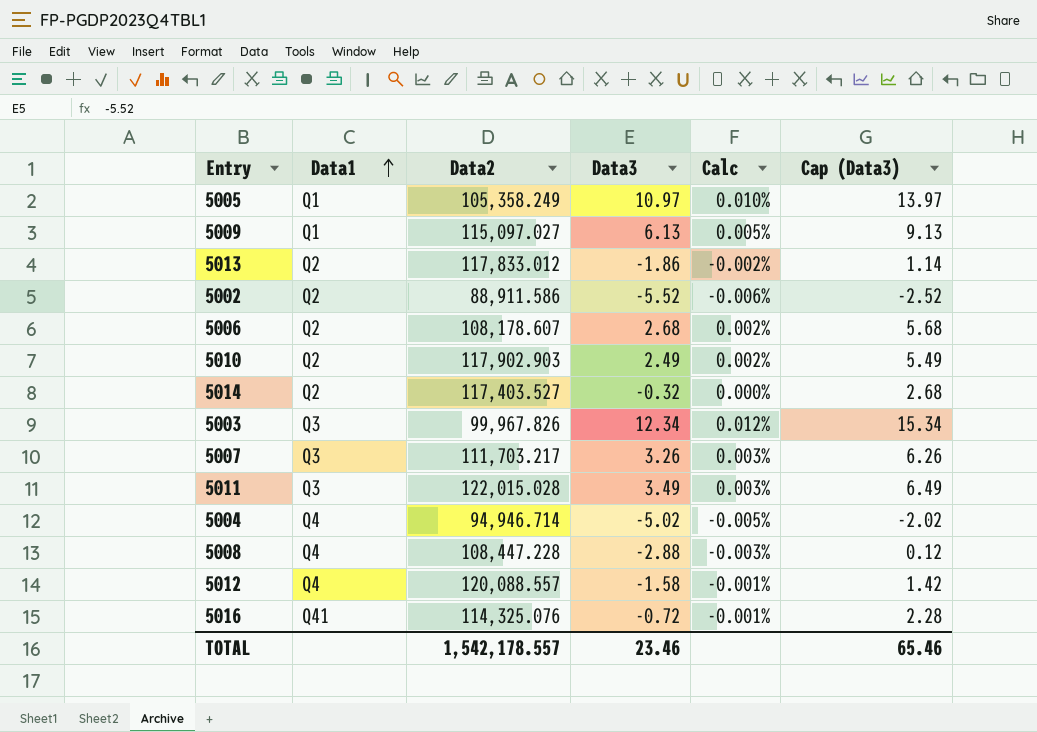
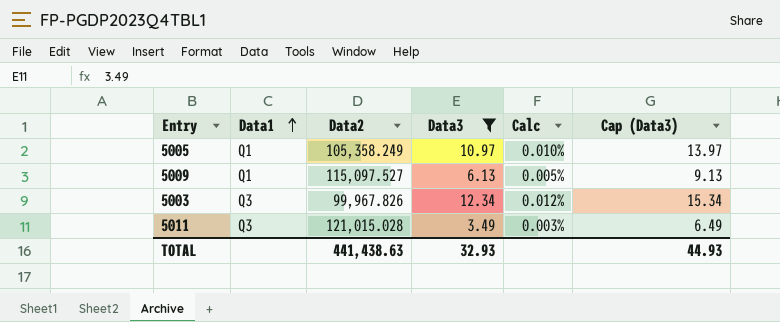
filter: none -> Data3 >= 3.49
5009 | Data2: 115,097.027 -> 115,097.527
5011 | Data2: 122,015.028 -> 121,015.028
TOTAL | Data2: 1,542,178.557 -> 441,438.63
TOTAL | Data3: 23.46 -> 32.93
TOTAL | Cap (Data3): 65.46 -> 44.93

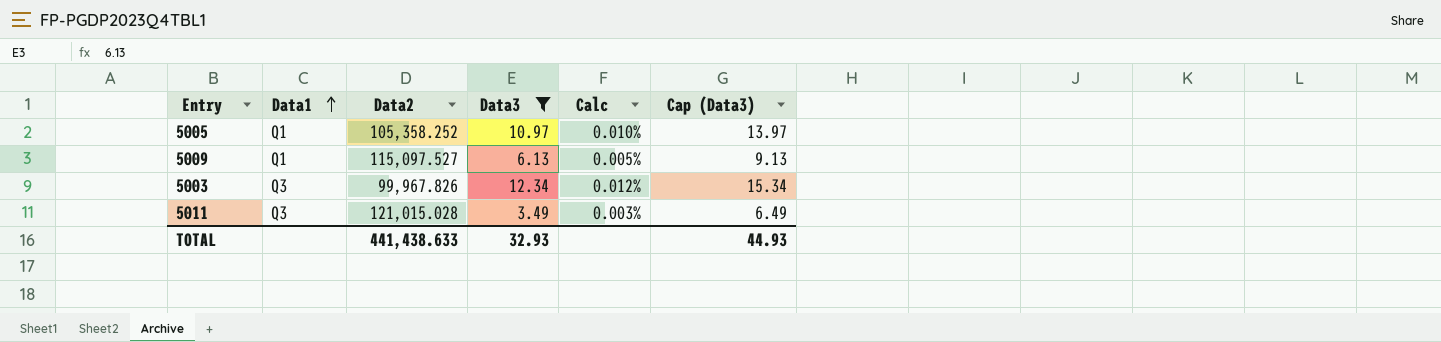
5005 | Data2: 105,358.249 -> 105,358.252
TOTAL | Data2: 441,438.63 -> 441,438.633

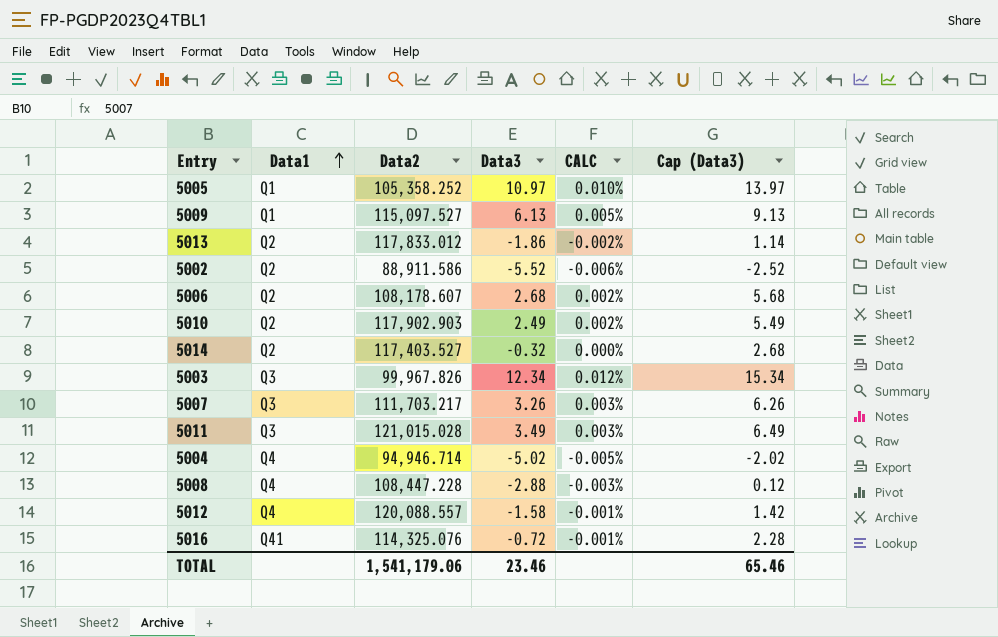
filter: Data3 >= 3.49 -> none
column name: Calc -> CALC
TOTAL | Data2: 441,438.633 -> 1,541,179.06
TOTAL | Data3: 32.93 -> 23.46
TOTAL | Cap (Data3): 44.93 -> 65.46

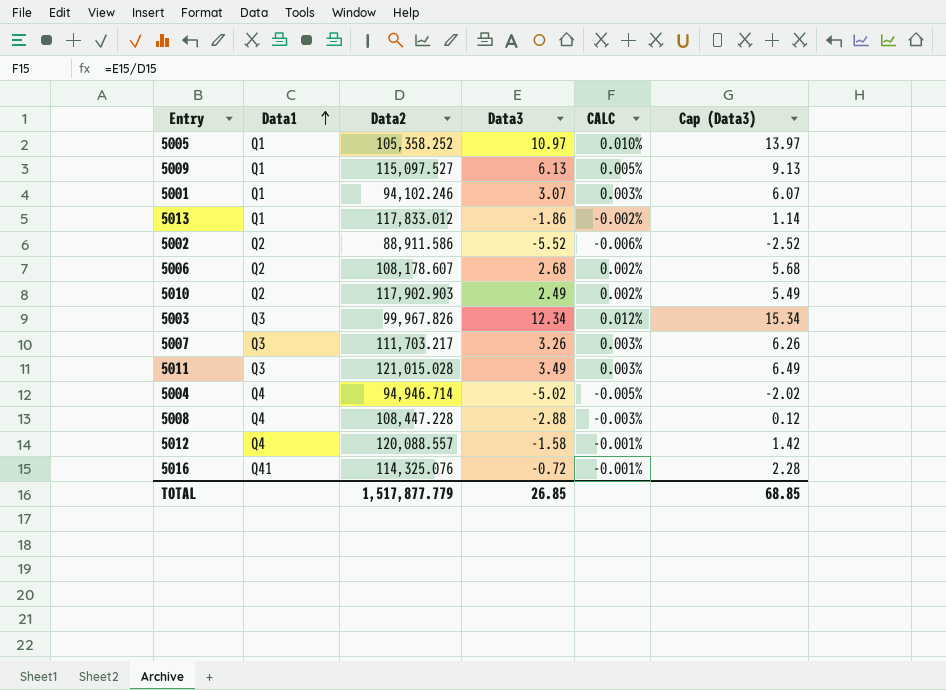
row 5014: Q2 | 117,403.527 | -0.32 | 0.000% | 2.68 -> none
row 5001: none -> Q1 | 94,102.246 | 3.07 | 0.003% | 6.07
5013 | Data1: Q2 -> Q1
TOTAL | Data2: 1,541,179.06 -> 1,517,877.779
TOTAL | Data3: 23.46 -> 26.85
TOTAL | Cap (Data3): 65.46 -> 68.85

